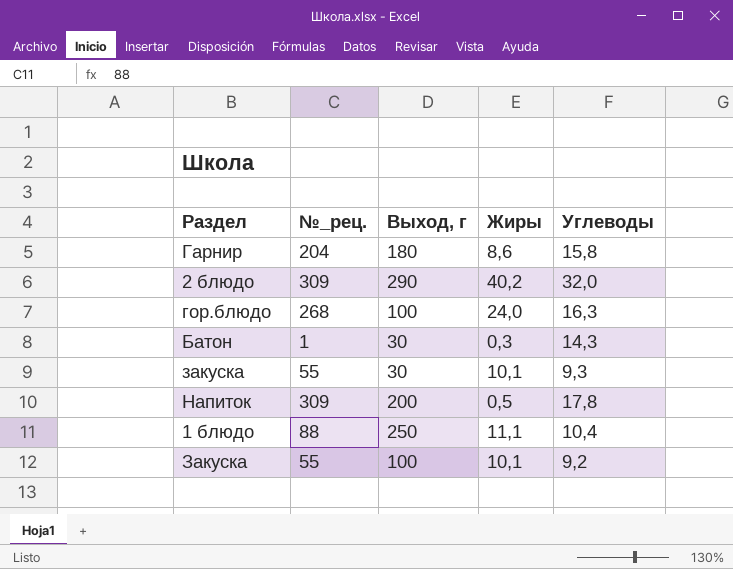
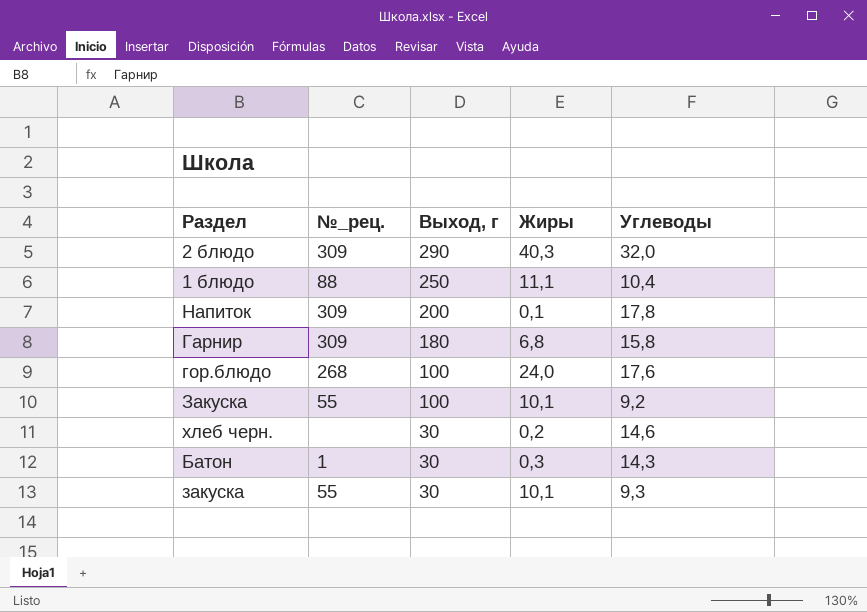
row order: none -> Выход, г descending
2 блюдо | Жиры: 40,2 -> 40,3
Напиток | Жиры: 0,5 -> 0,1
Гарнир | №_рец.: 204 -> 309
Гарнир | Жиры: 8,6 -> 6,8
гор.блюдо | Углеводы: 16,3 -> 17,6
row хлеб черн.: none -> none | 30 | 0,2 | 14,6

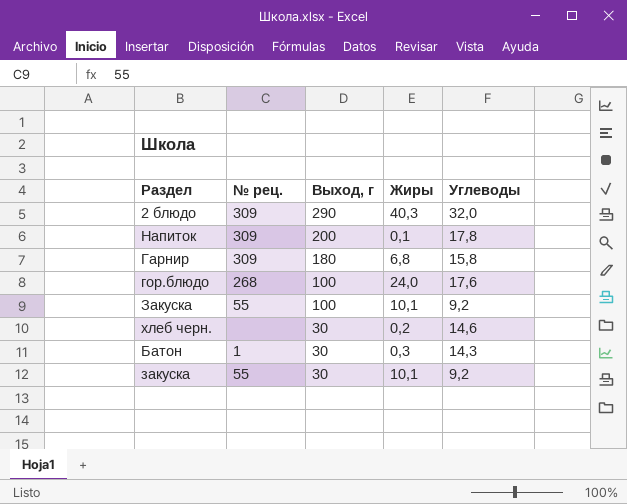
column name: №_рец. -> № рец.
row 1 блюдо: 88 | 250 | 11,1 | 10,4 -> none
закуска | Углеводы: 9,3 -> 9,2

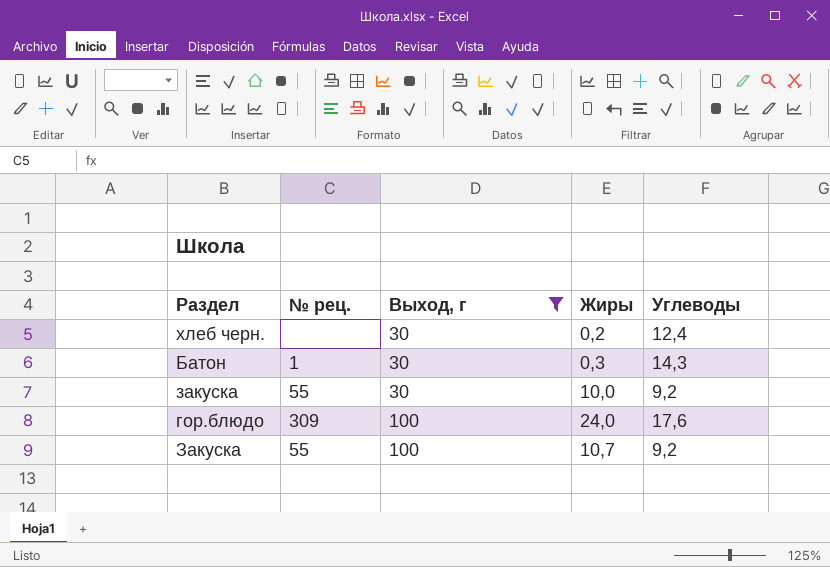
filter: none -> Выход, г <= 100
row order: Выход, г descending -> Выход, г ascending
хлеб черн. | Углеводы: 14,6 -> 12,4
закуска | Жиры: 10,1 -> 10,0
гор.блюдо | № рец.: 268 -> 309
Закуска | Жиры: 10,1 -> 10,7

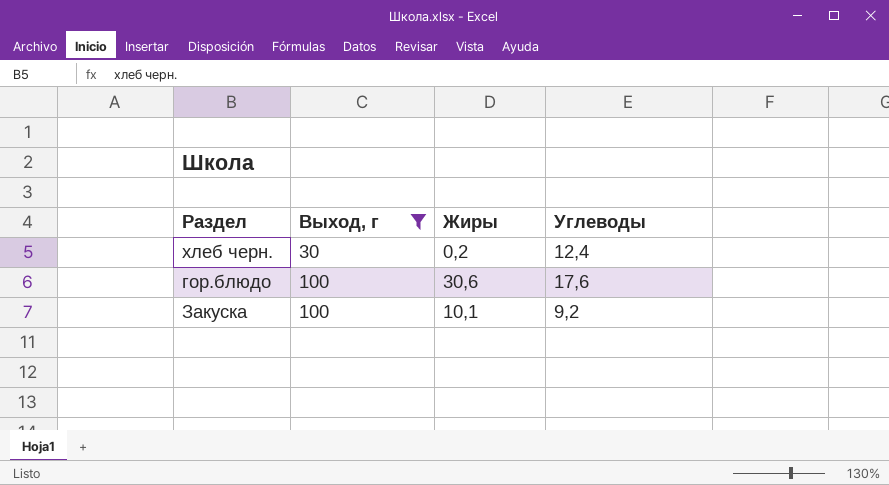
column № рец. | position: 2 -> none
row Батон: 1 | 30 | 0,3 | 14,3 -> none
row закуска: 55 | 30 | 10,0 | 9,2 -> none
гор.блюдо | Жиры: 24,0 -> 30,6
Закуска | Жиры: 10,7 -> 10,1

